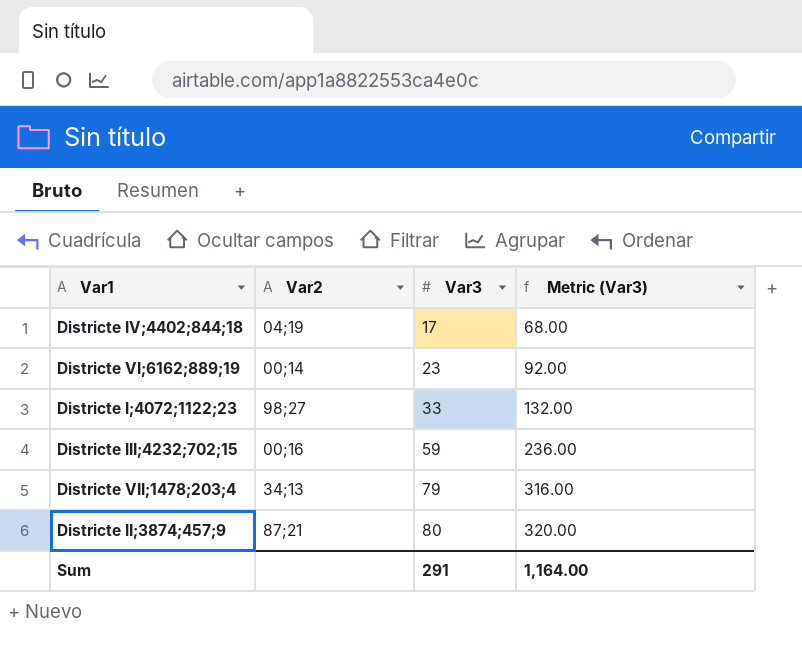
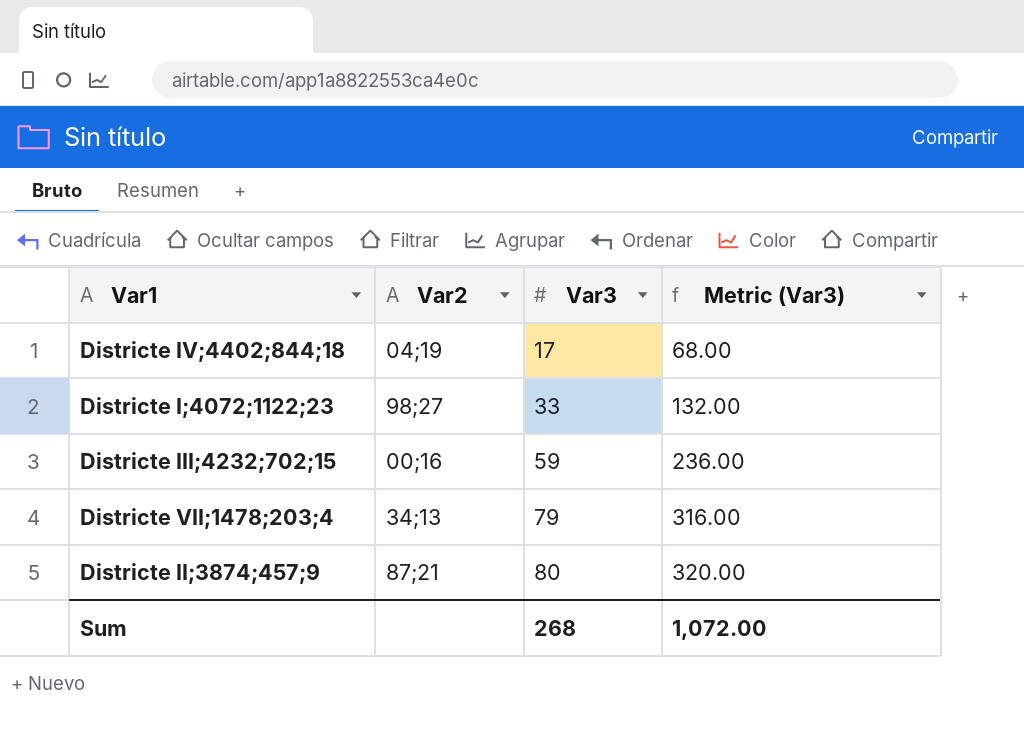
row Districte VI;6162;889;19: 00;14 | 23 | 92.00 -> none
Sum | Var3: 291 -> 268
Sum | Metric (Var3): 1,164.00 -> 1,072.00

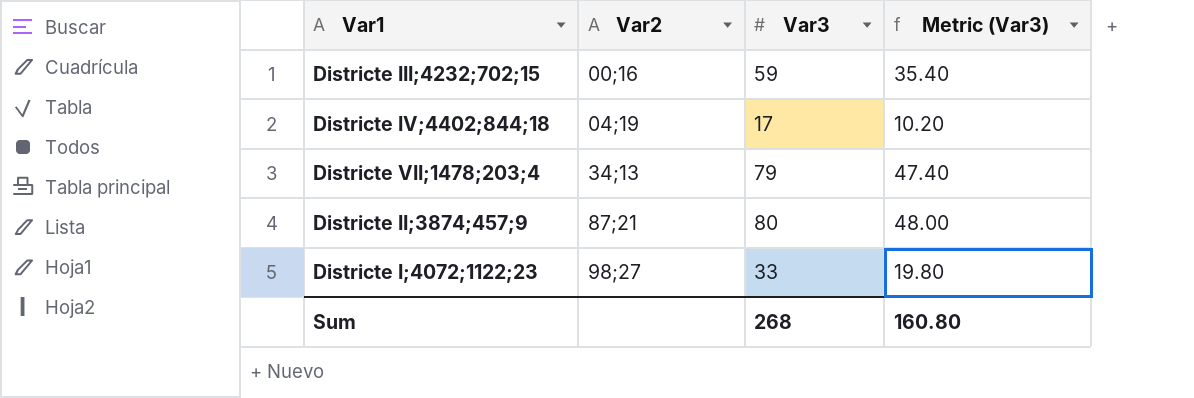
row order: Var3 ascending -> Var2 ascending
column Metric (Var3) | formula: [Var3] * 4 -> [Var3] * 0.6
Sum | Metric (Var3): 1,072.00 -> 160.80

